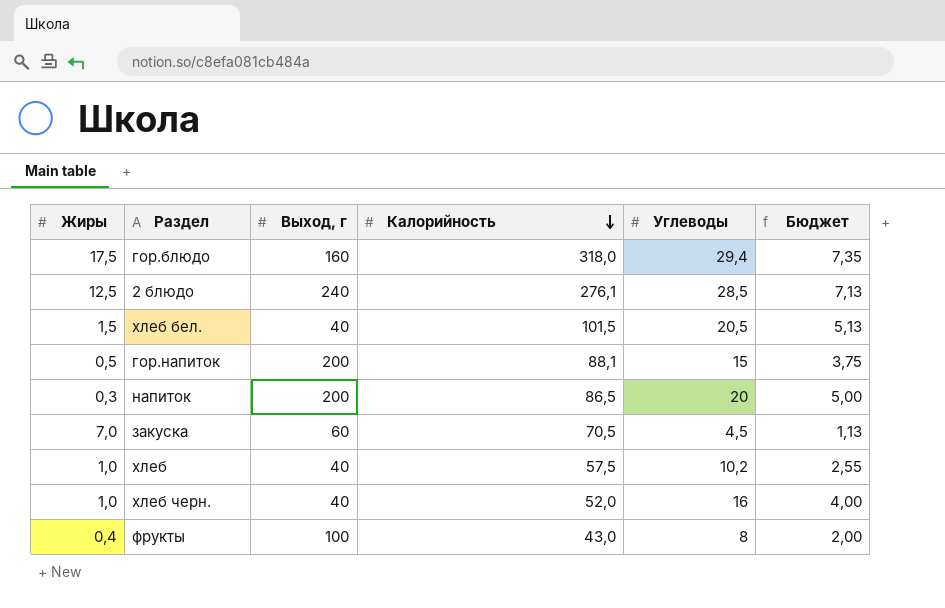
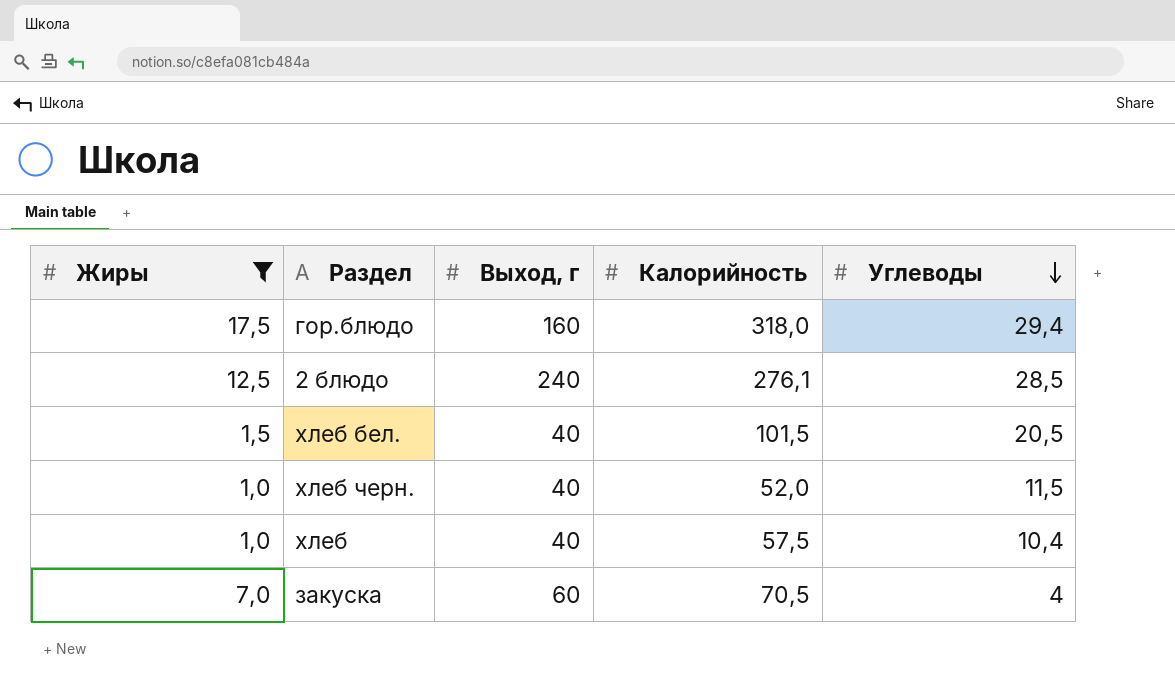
filter: none -> Жиры >= 1,0
row order: Калорийность descending -> Углеводы descending
column Бюджет | formula: [Углеводы] * 0,25 -> none
хлеб черн. | Углеводы: 16 -> 11,5
хлеб | Углеводы: 10,2 -> 10,4
закуска | Углеводы: 4,5 -> 4

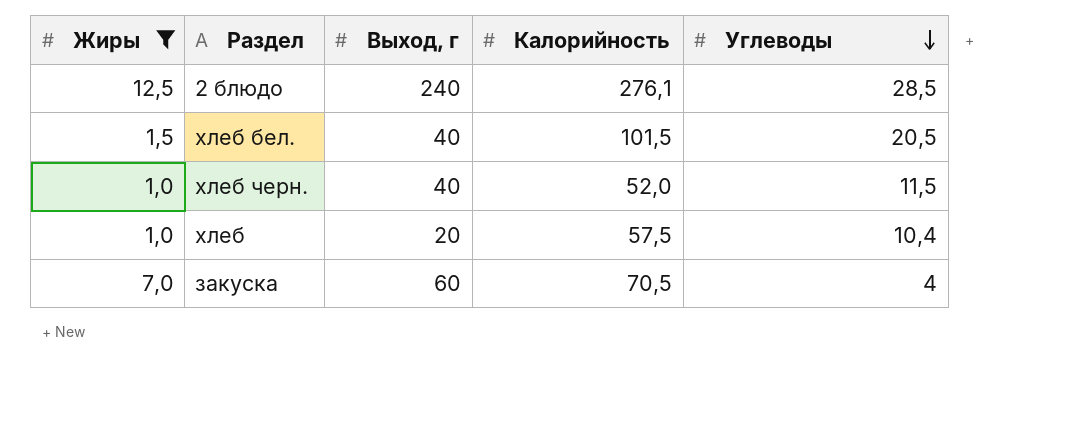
row гор.блюдо: 17,5 | 160 | 318,0 | 29,4 -> none
хлеб | Выход, г: 40 -> 20

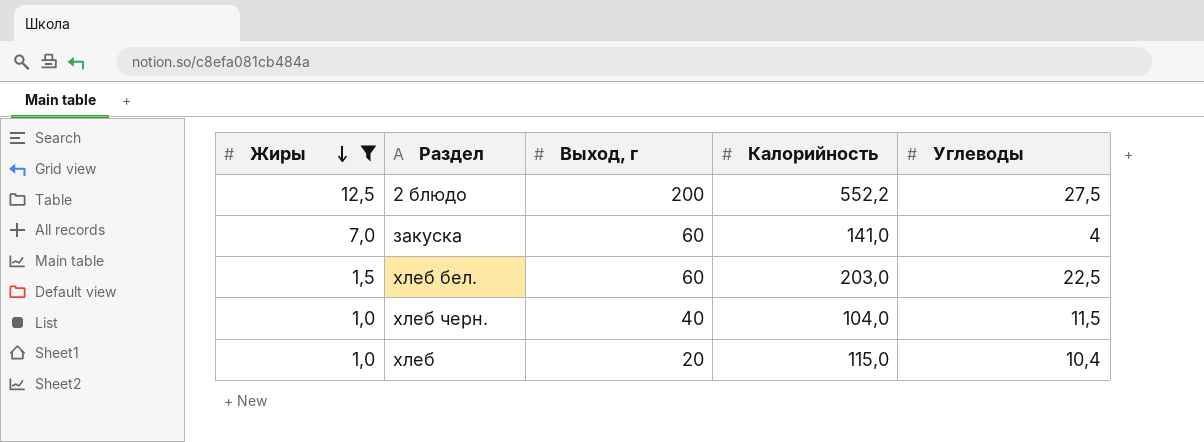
row order: Углеводы descending -> Жиры descending
2 блюдо | Выход, г: 240 -> 200
2 блюдо | Калорийность: 276,1 -> 552,2
2 блюдо | Углеводы: 28,5 -> 27,5
закуска | Калорийность: 70,5 -> 141,0
хлеб бел. | Выход, г: 40 -> 60
хлеб бел. | Калорийность: 101,5 -> 203,0
хлеб бел. | Углеводы: 20,5 -> 22,5
хлеб черн. | Калорийность: 52,0 -> 104,0
хлеб | Калорийность: 57,5 -> 115,0

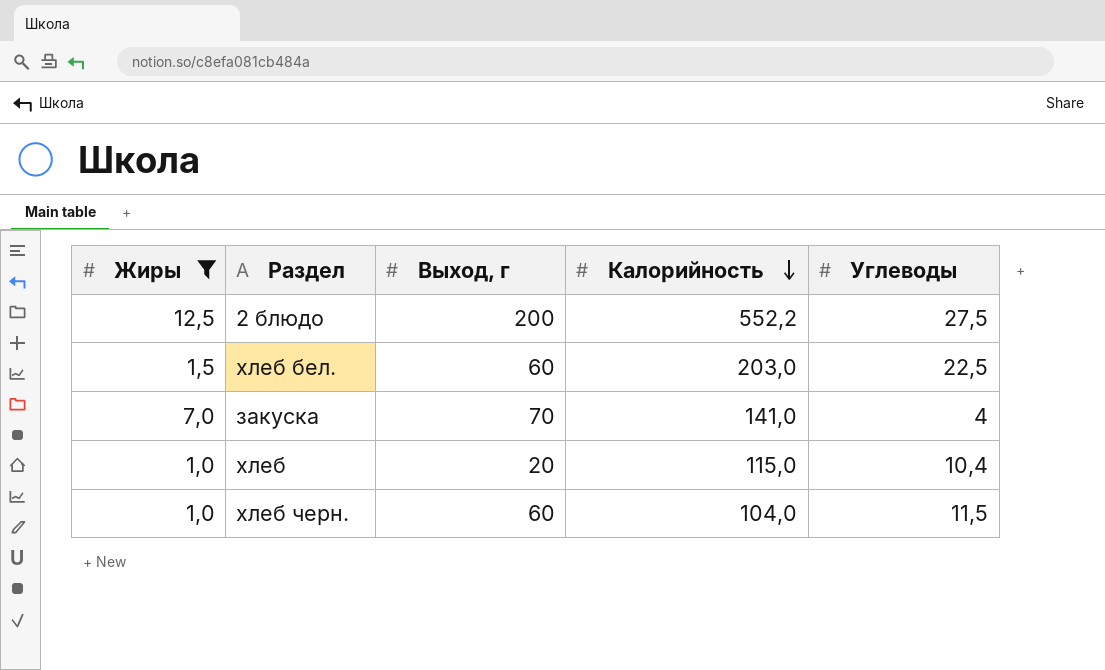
row order: Жиры descending -> Калорийность descending
закуска | Выход, г: 60 -> 70
хлеб черн. | Выход, г: 40 -> 60

